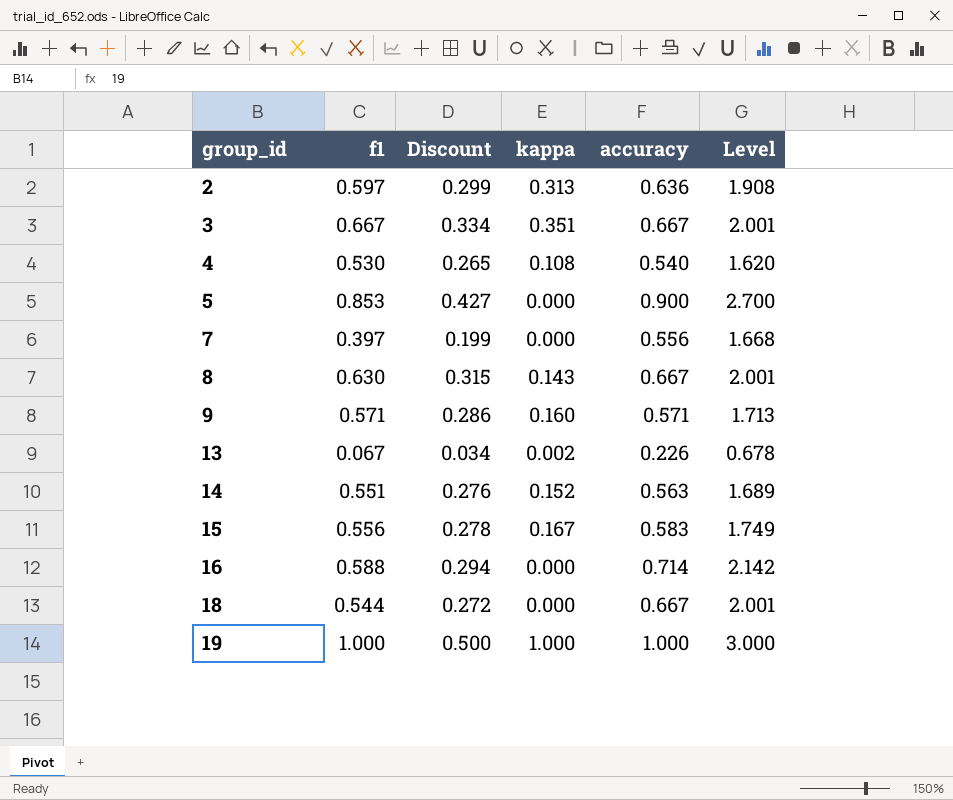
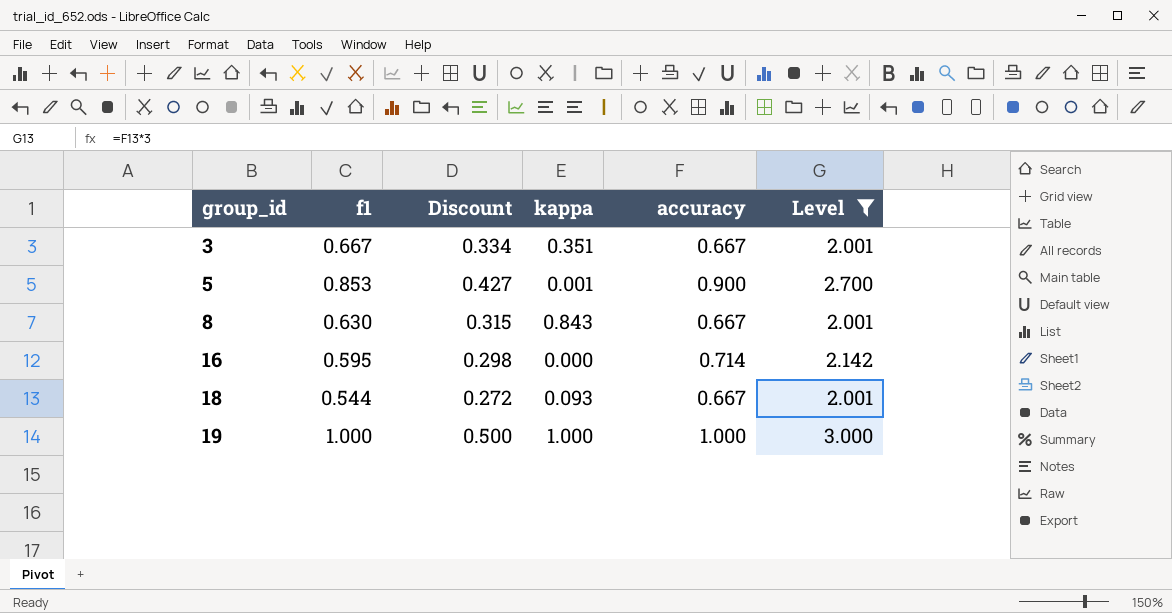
filter: none -> Level >= 2.001
5 | kappa: 0.000 -> 0.001
8 | kappa: 0.143 -> 0.843
16 | f1: 0.588 -> 0.595
16 | Discount: 0.294 -> 0.298
18 | kappa: 0.000 -> 0.093

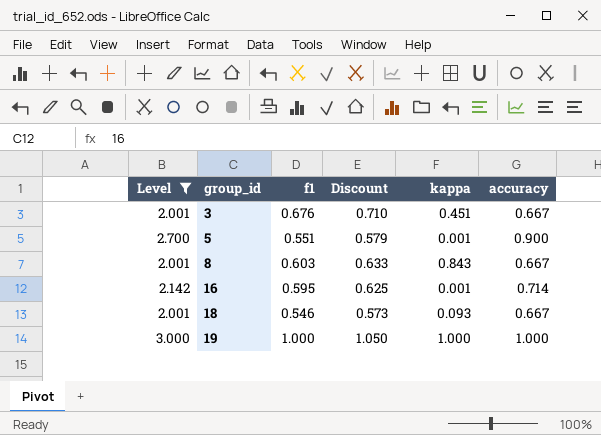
column Level | position: 6 -> 1
column Discount | formula: [f1] * 0.5 -> [f1] * 1.05
3 | f1: 0.667 -> 0.676
3 | kappa: 0.351 -> 0.451
5 | f1: 0.853 -> 0.551
8 | f1: 0.630 -> 0.603
16 | kappa: 0.000 -> 0.001
18 | f1: 0.544 -> 0.546

